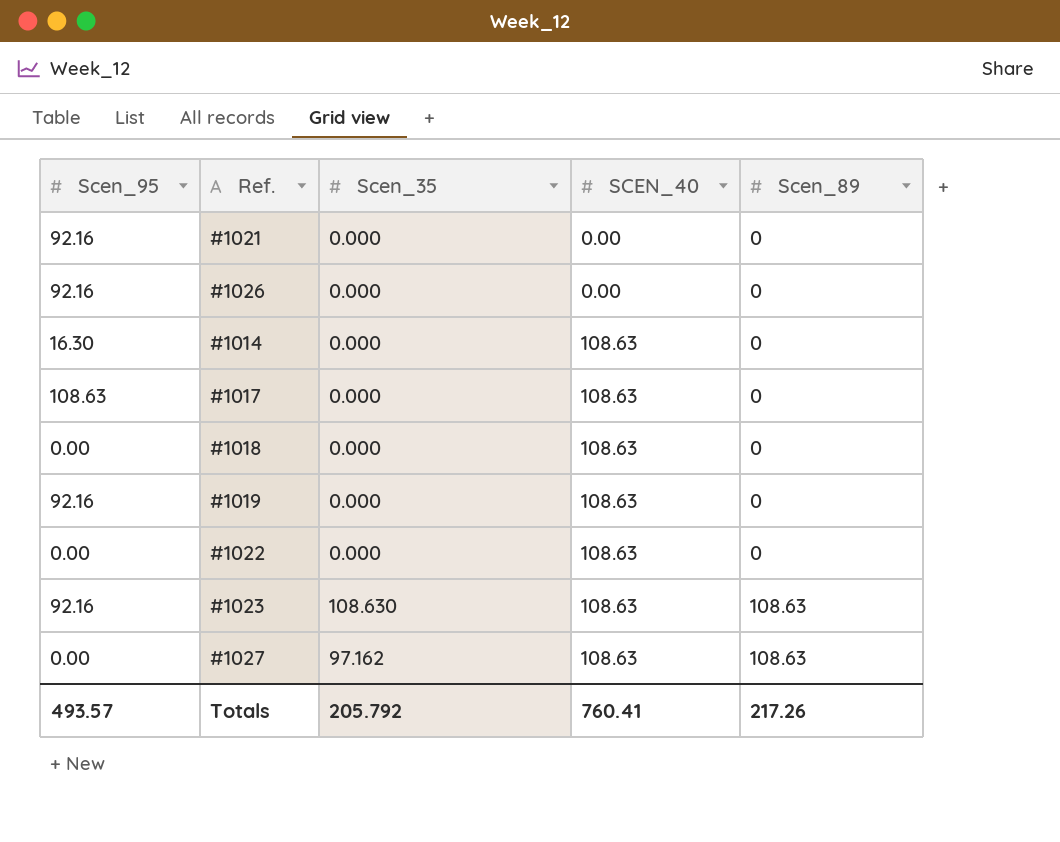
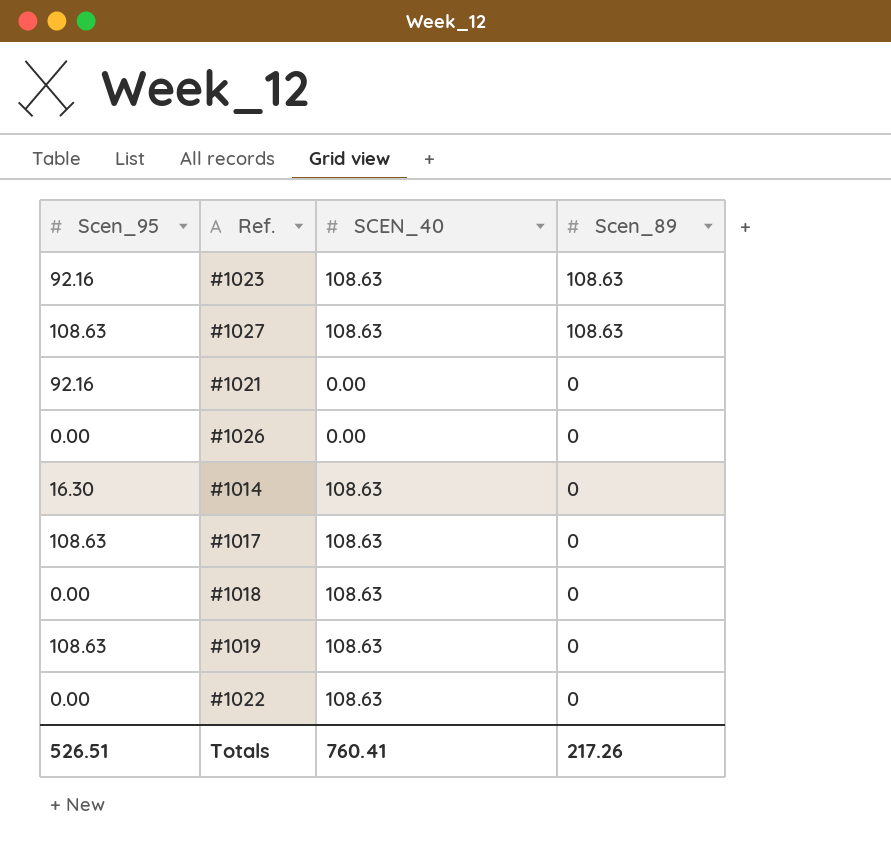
row order: SCEN_40 ascending -> Scen_89 descending
column Scen_35 | position: 3 -> none
#1027 | Scen_95: 0.00 -> 108.63
#1026 | Scen_95: 92.16 -> 0.00
#1019 | Scen_95: 92.16 -> 108.63
Totals | Scen_95: 493.57 -> 526.51

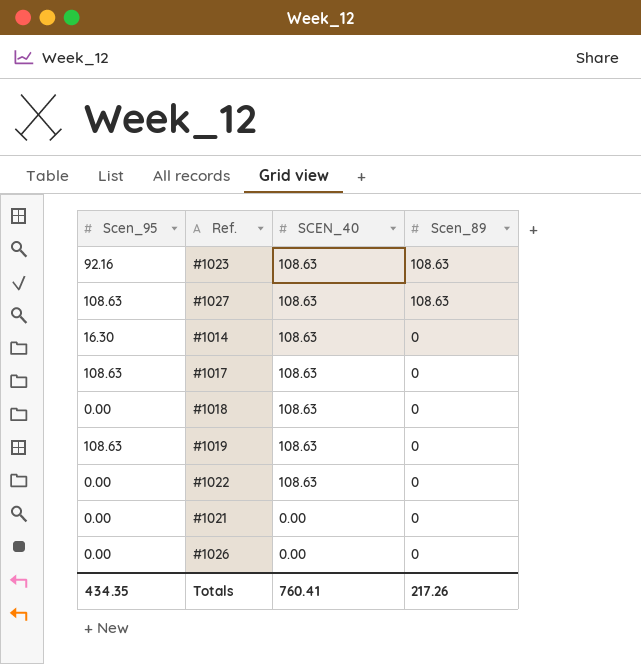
row order: Scen_89 descending -> SCEN_40 descending
#1021 | Scen_95: 92.16 -> 0.00
Totals | Scen_95: 526.51 -> 434.35

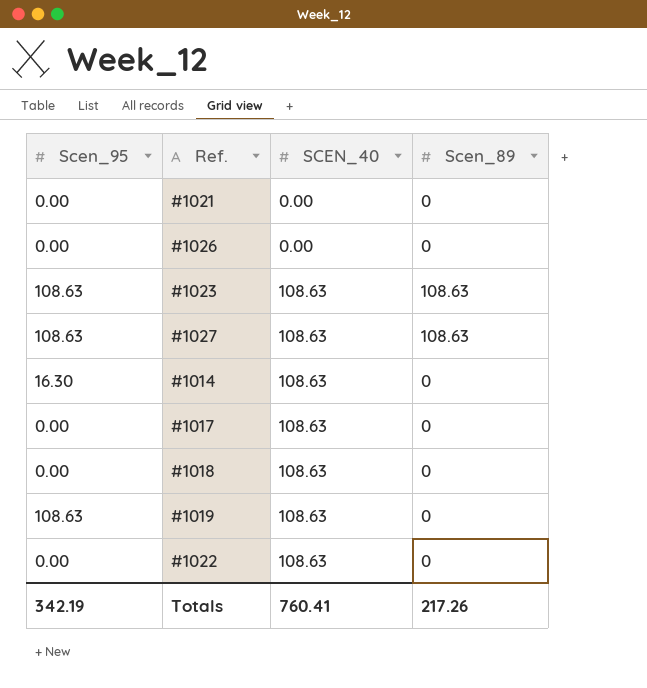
row order: SCEN_40 descending -> SCEN_40 ascending
#1023 | Scen_95: 92.16 -> 108.63
#1017 | Scen_95: 108.63 -> 0.00
Totals | Scen_95: 434.35 -> 342.19

